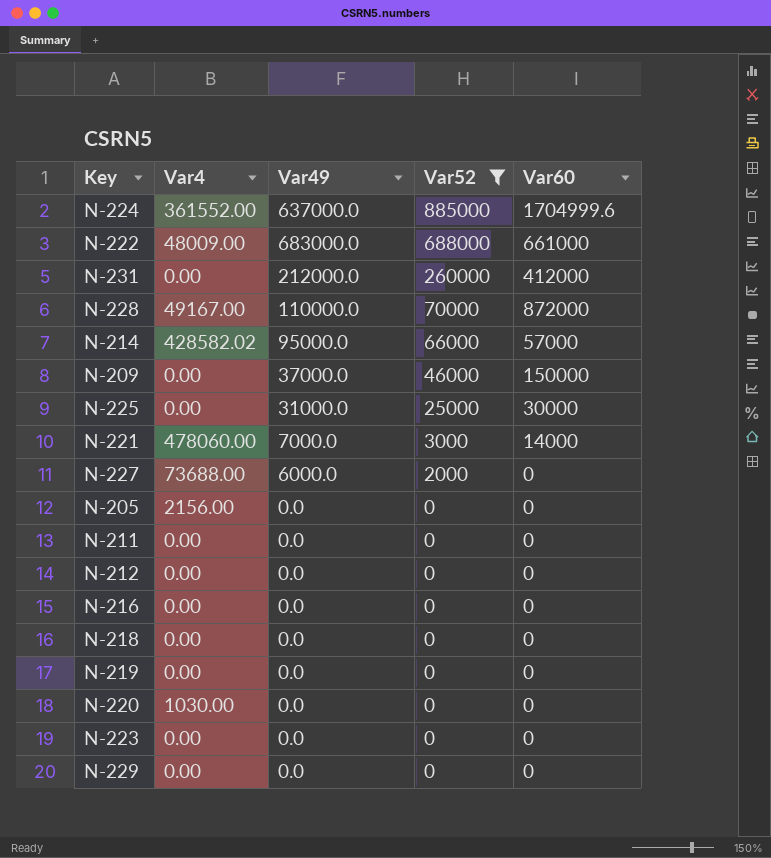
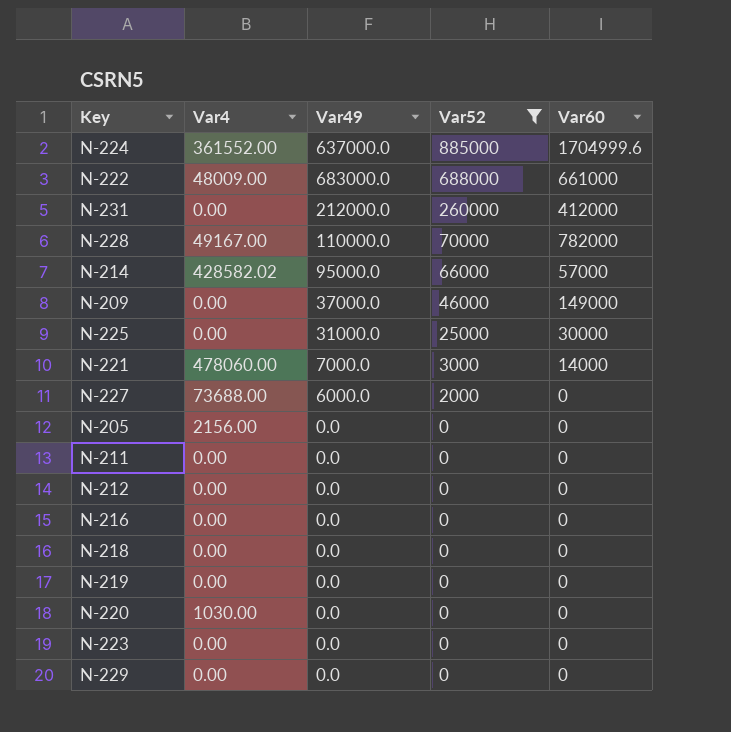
N-228 | Var60: 872000 -> 782000
N-209 | Var60: 150000 -> 149000

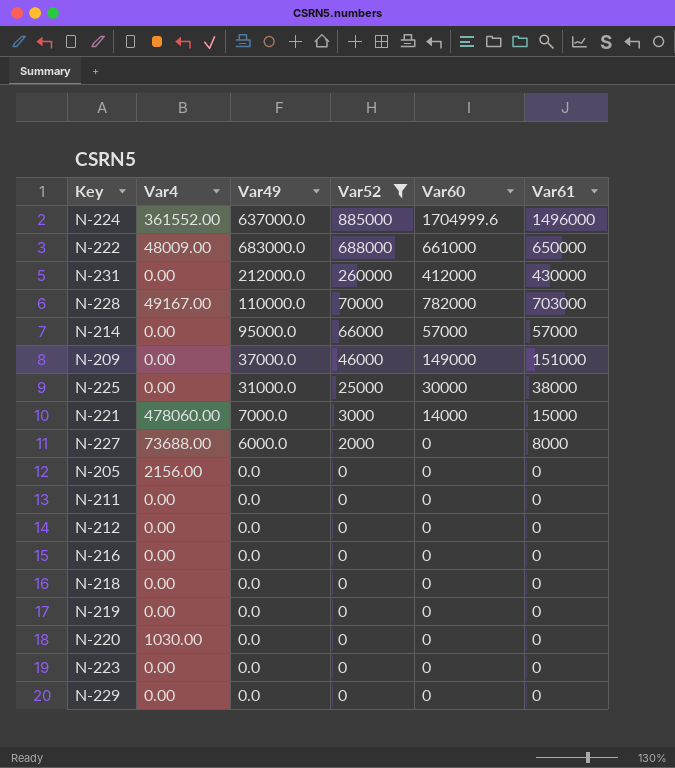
column Var61 | position: none -> 6
N-214 | Var4: 428582.02 -> 0.00

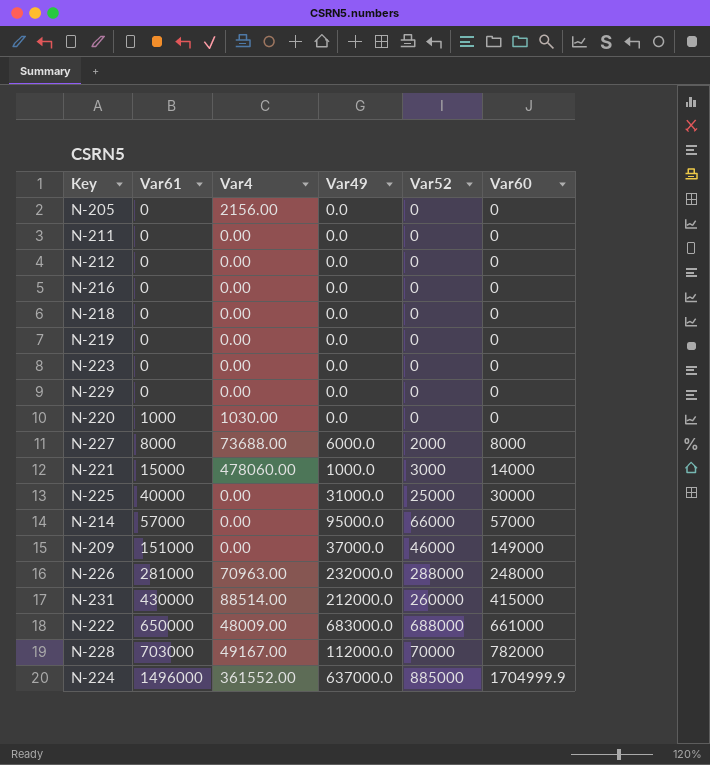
filter: Var52 != 288000 -> none
row order: Var52 descending -> Var61 ascending
column Var61 | position: 6 -> 2
N-220 | Var61: 0 -> 1000
N-227 | Var60: 0 -> 8000
N-221 | Var49: 7000.0 -> 1000.0
N-225 | Var61: 38000 -> 40000
N-231 | Var4: 0.00 -> 88514.00
N-231 | Var60: 412000 -> 415000
N-228 | Var49: 110000.0 -> 112000.0
N-224 | Var60: 1704999.6 -> 1704999.9

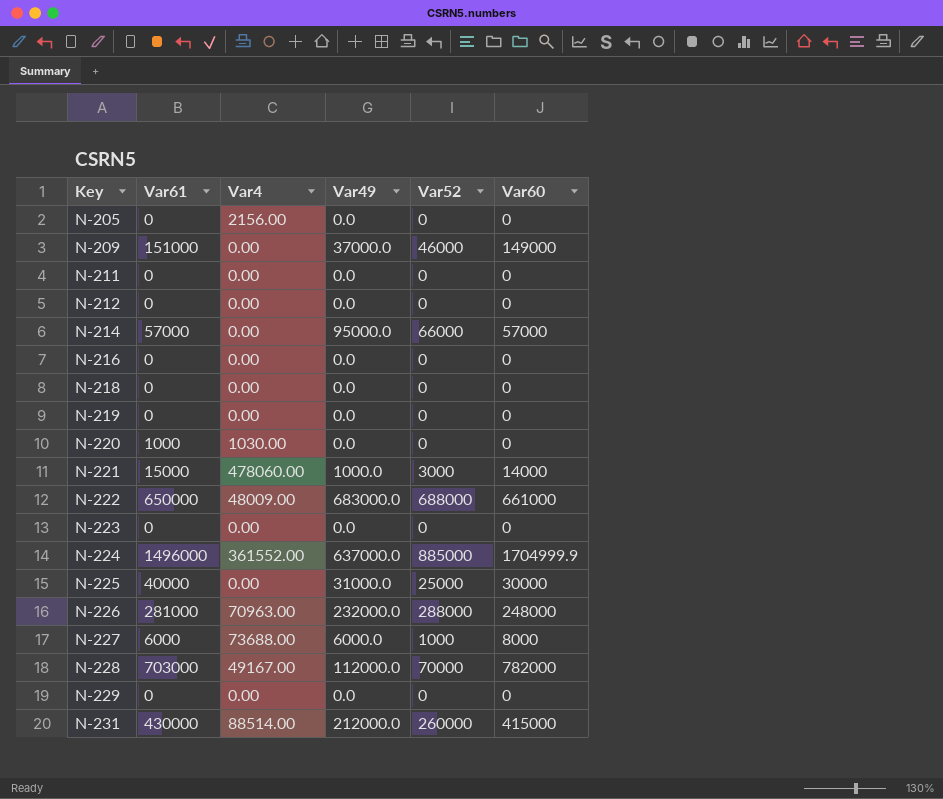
row order: Var61 ascending -> Key ascending
N-227 | Var61: 8000 -> 6000
N-227 | Var52: 2000 -> 1000

